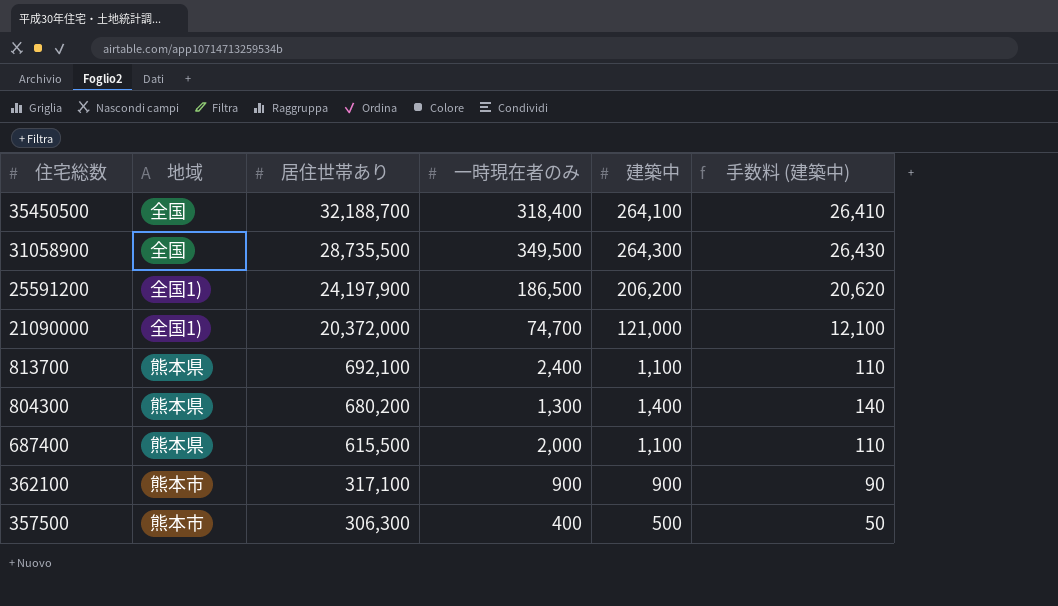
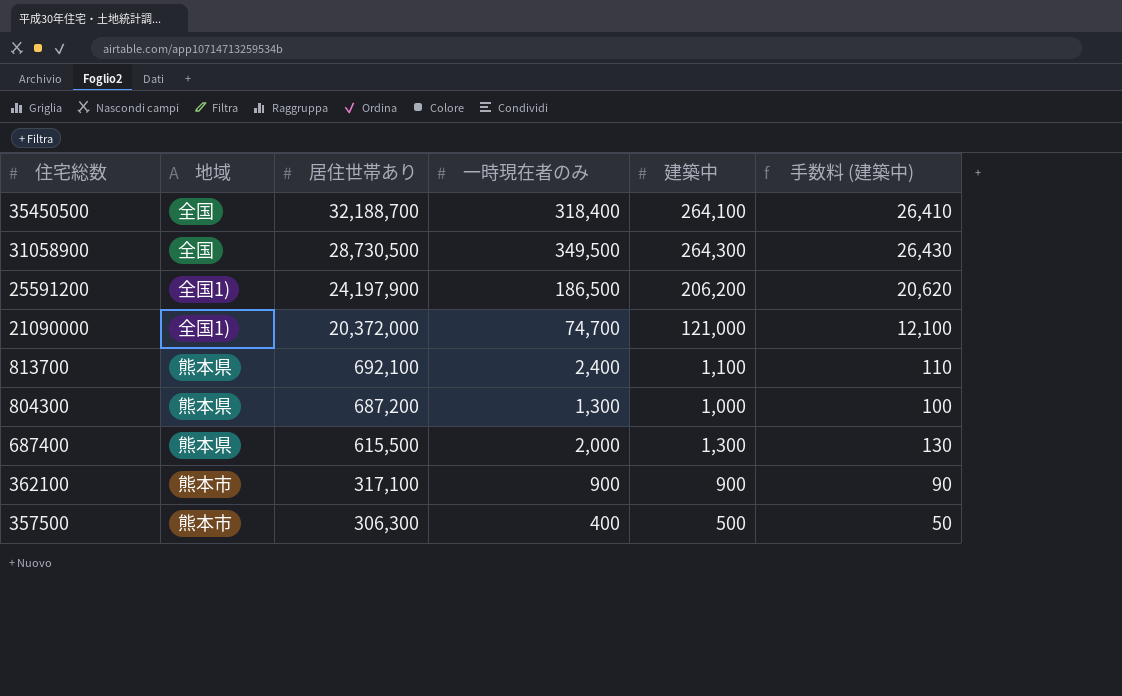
31058900 | 居住世帯あり: 28,735,500 -> 28,730,500
804300 | 居住世帯あり: 680,200 -> 687,200
804300 | 建築中: 1,400 -> 1,000
804300 | 手数料 (建築中): 140 -> 100
687400 | 建築中: 1,100 -> 1,300
687400 | 手数料 (建築中): 110 -> 130

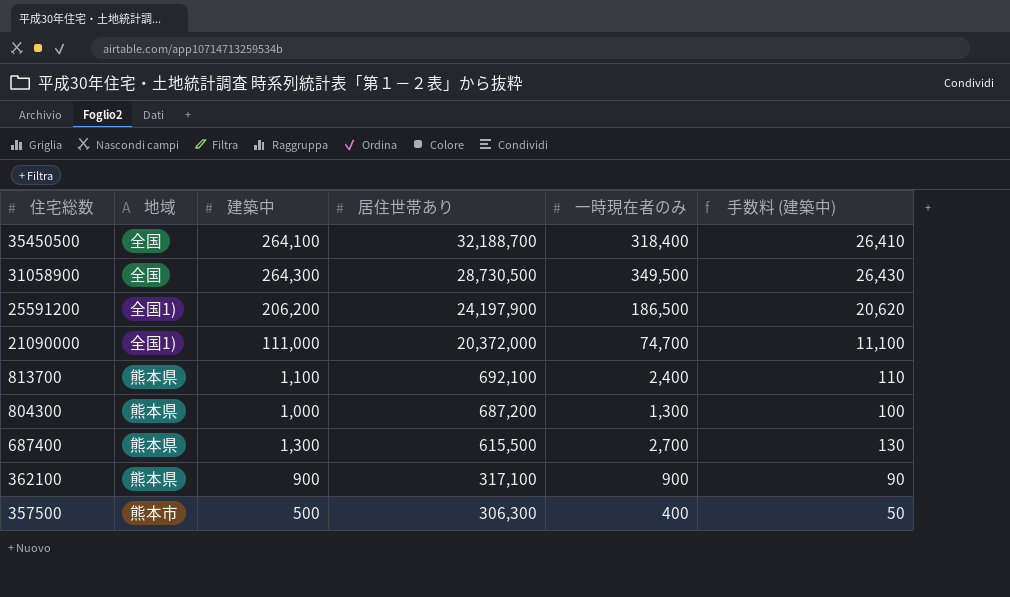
column 建築中 | position: 5 -> 3
21090000 | 建築中: 121,000 -> 111,000
21090000 | 手数料 (建築中): 12,100 -> 11,100
687400 | 一時現在者のみ: 2,000 -> 2,700
362100 | 地域: 熊本市 -> 熊本県

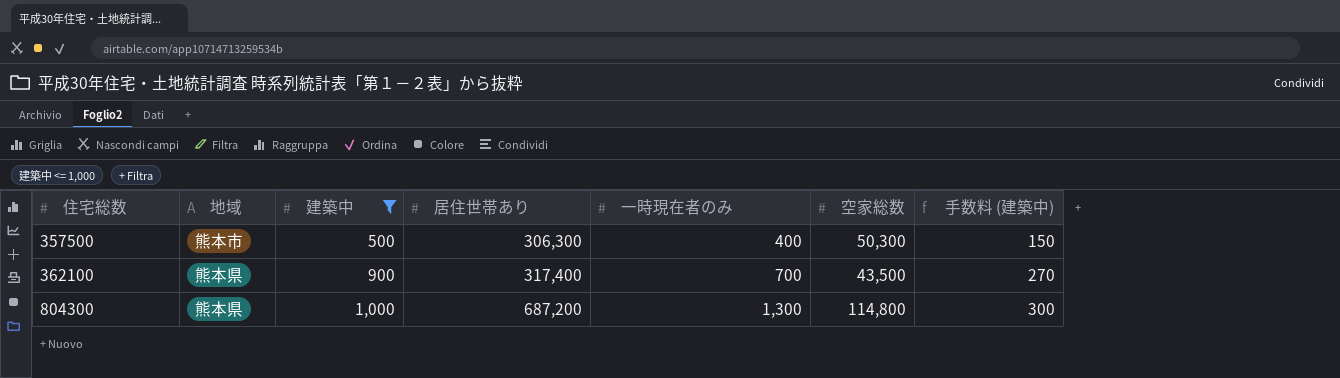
filter: none -> 建築中 <= 1,000
row order: 住宅総数 descending -> 住宅総数 ascending
column 空家総数 | position: none -> 6
column 手数料 (建築中) | formula: [建築中] * 0.1 -> [建築中] * 0.3
362100 | 居住世帯あり: 317,100 -> 317,400
362100 | 一時現在者のみ: 900 -> 700

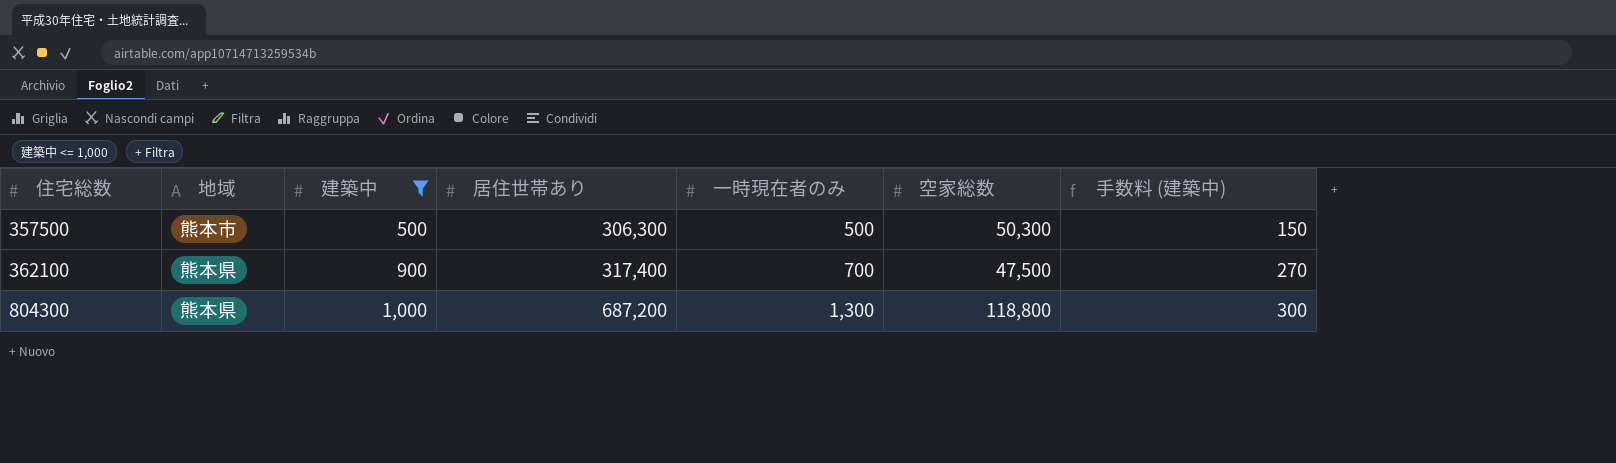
357500 | 一時現在者のみ: 400 -> 500
362100 | 空家総数: 43,500 -> 47,500
804300 | 空家総数: 114,800 -> 118,800

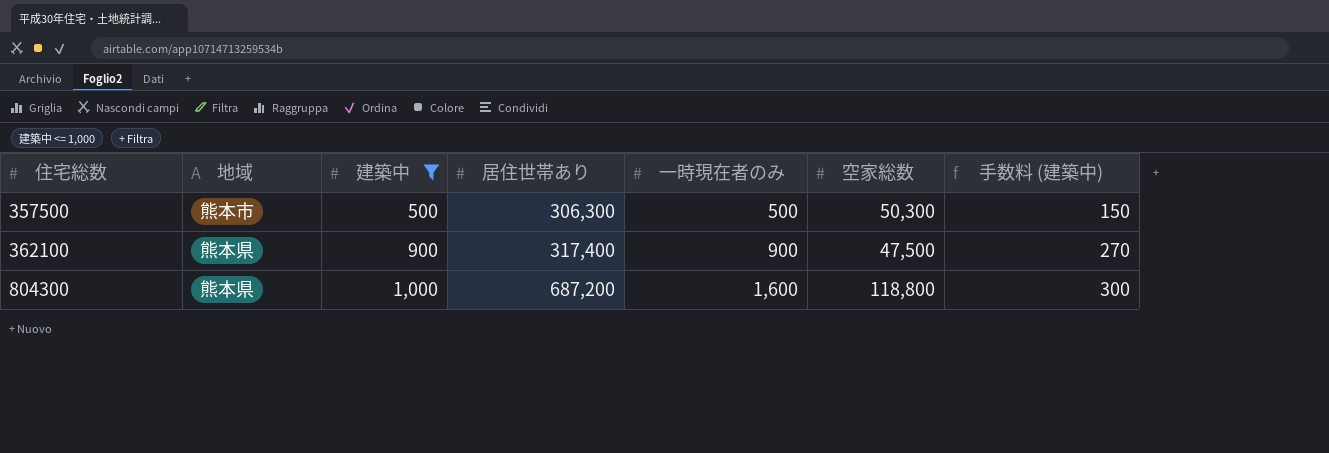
362100 | 一時現在者のみ: 700 -> 900
804300 | 一時現在者のみ: 1,300 -> 1,600

